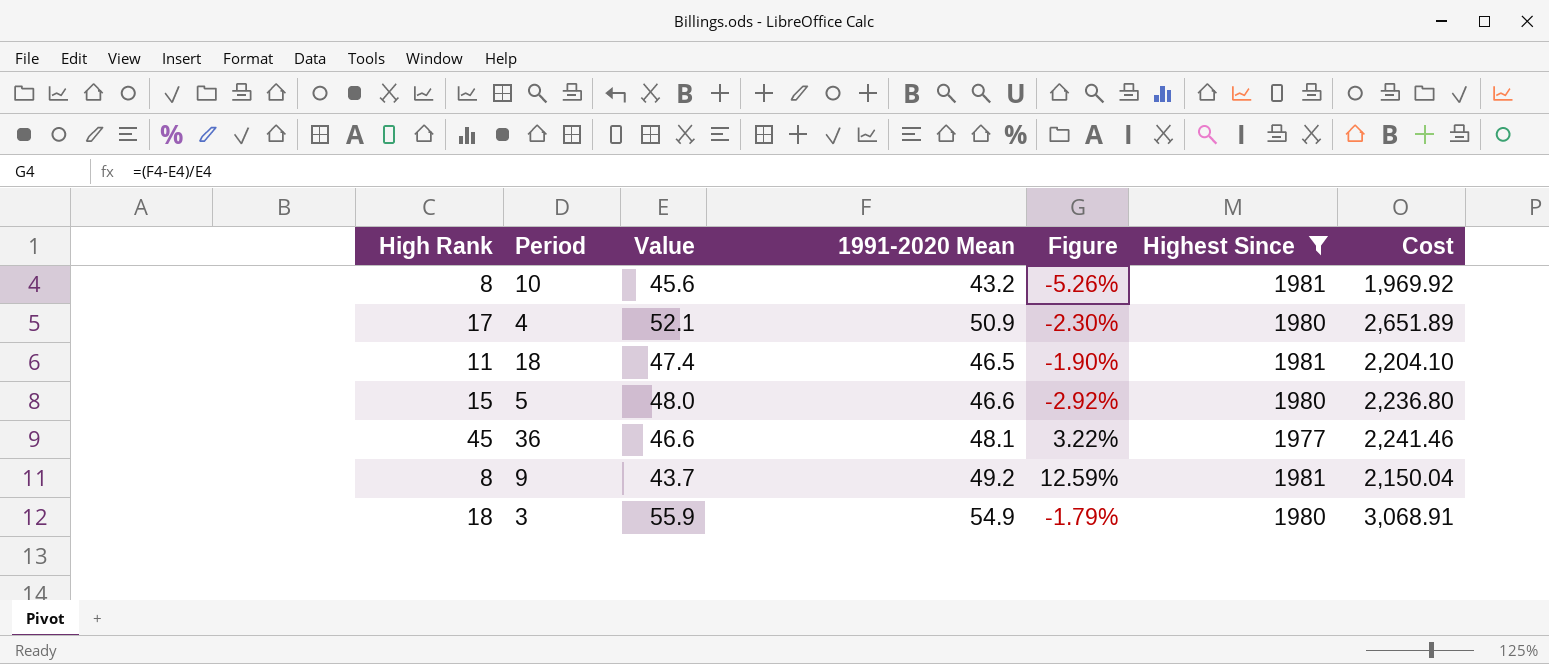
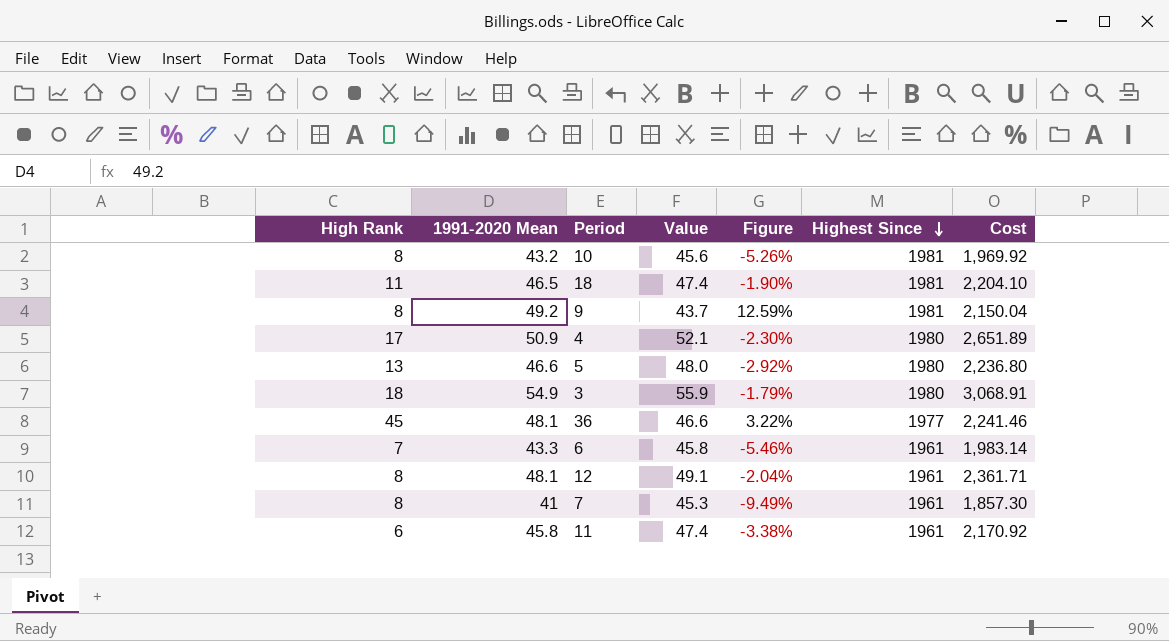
filter: Highest Since != 1961 -> none
row order: none -> Highest Since descending
column 1991-2020 Mean | position: 4 -> 2
5 | High Rank: 15 -> 13

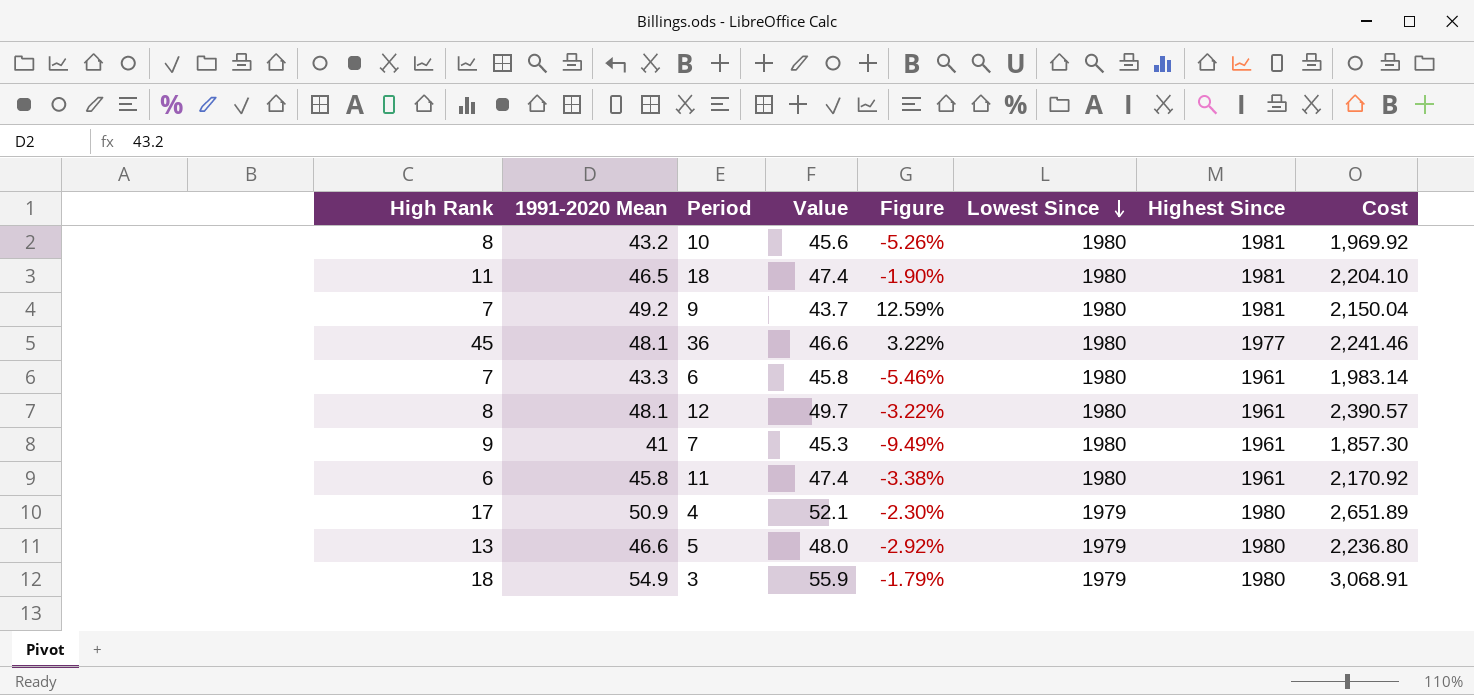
row order: Highest Since descending -> Lowest Since descending
column Lowest Since | position: none -> 6
9 | High Rank: 8 -> 7
12 | Value: 49.1 -> 49.7
12 | Figure: -2.04% -> -3.22%
12 | Cost: 2,361.71 -> 2,390.57
7 | High Rank: 8 -> 9

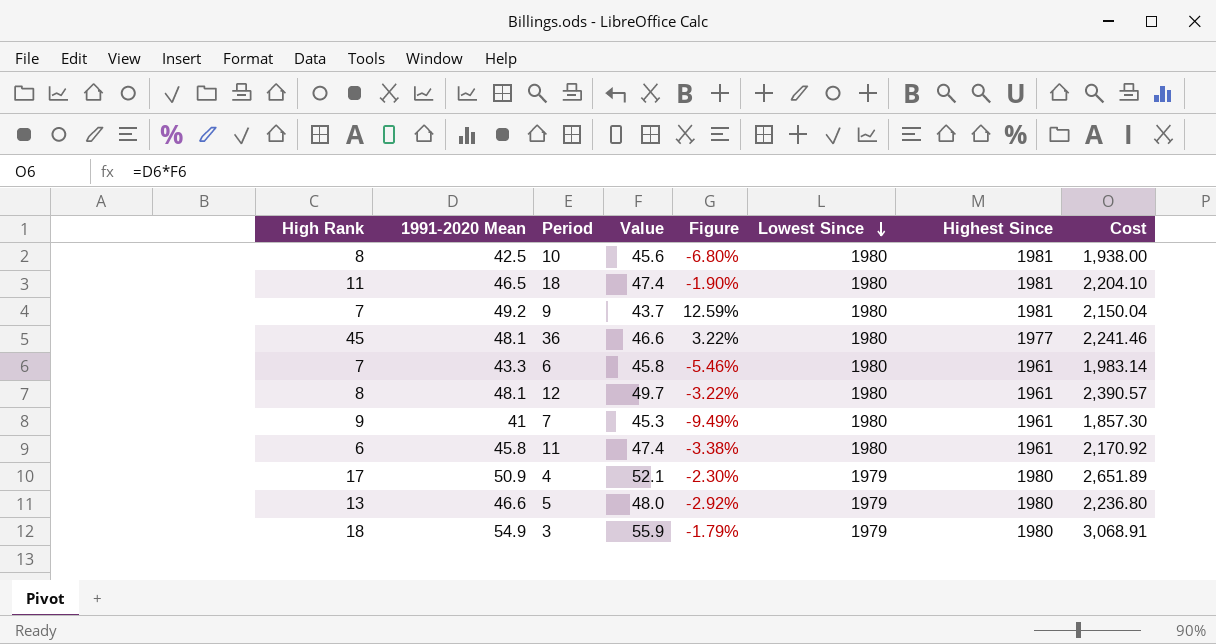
10 | 1991-2020 Mean: 43.2 -> 42.5
10 | Figure: -5.26% -> -6.80%
10 | Cost: 1,969.92 -> 1,938.00

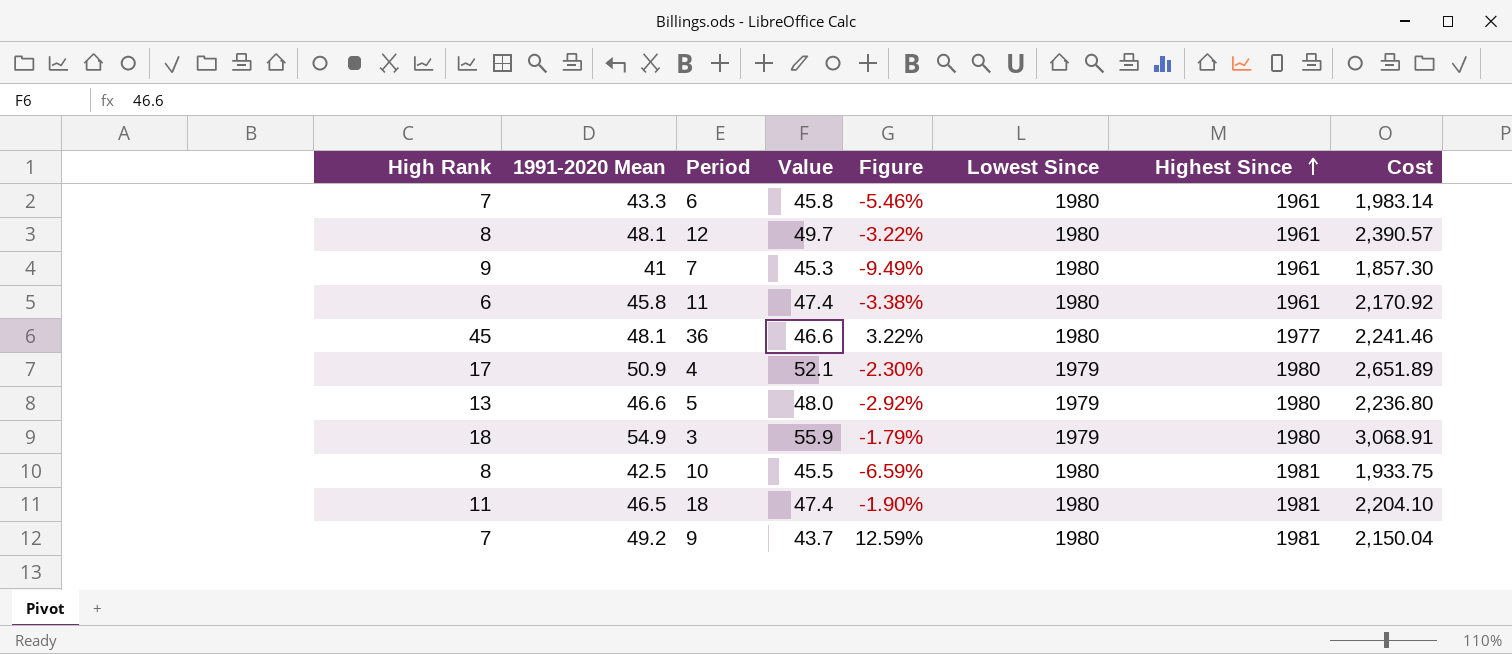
row order: Lowest Since descending -> Highest Since ascending
10 | Value: 45.6 -> 45.5
10 | Figure: -6.80% -> -6.59%
10 | Cost: 1,938.00 -> 1,933.75

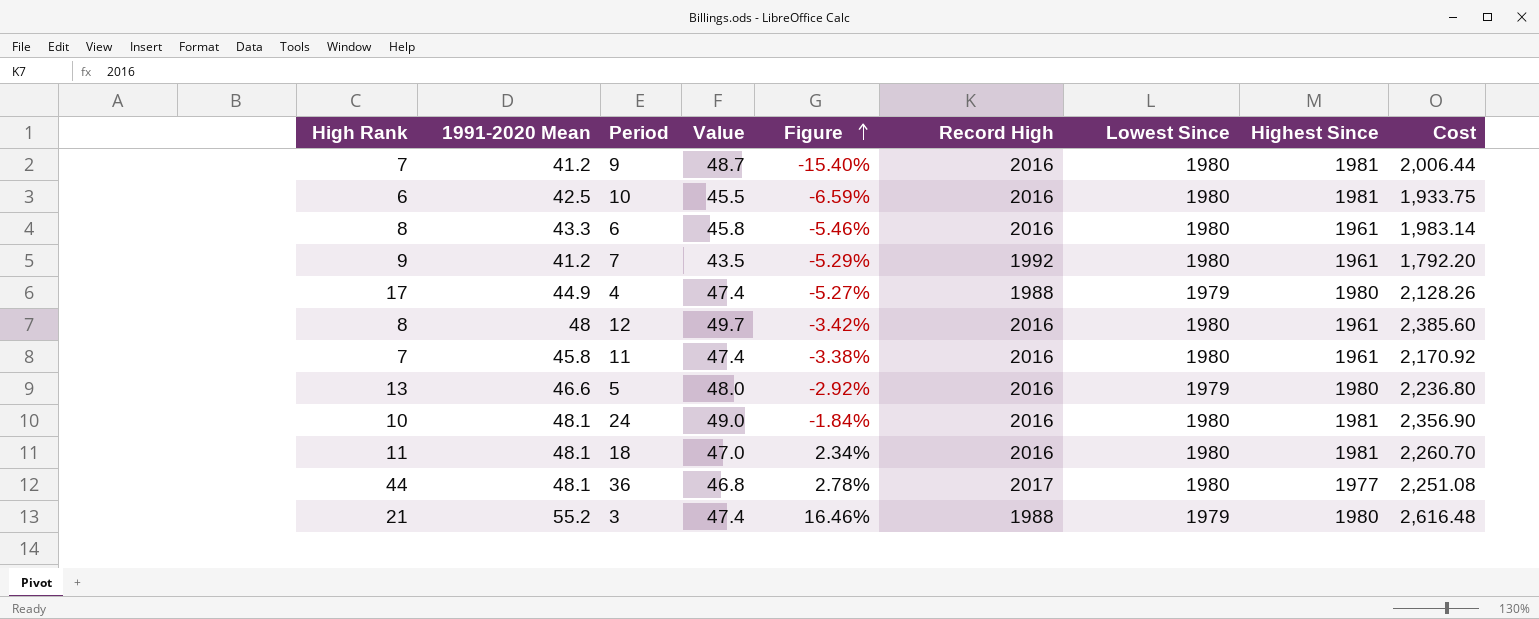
row order: Highest Since ascending -> Figure ascending
column Record High | position: none -> 6
9 | 1991-2020 Mean: 49.2 -> 41.2
9 | Value: 43.7 -> 48.7
9 | Figure: 12.59% -> -15.40%
9 | Cost: 2,150.04 -> 2,006.44
10 | High Rank: 8 -> 6
6 | High Rank: 7 -> 8
7 | 1991-2020 Mean: 41 -> 41.2
7 | Value: 45.3 -> 43.5
7 | Figure: -9.49% -> -5.29%
7 | Cost: 1,857.30 -> 1,792.20
4 | 1991-2020 Mean: 50.9 -> 44.9
4 | Value: 52.1 -> 47.4
4 | Figure: -2.30% -> -5.27%
4 | Cost: 2,651.89 -> 2,128.26
12 | 1991-2020 Mean: 48.1 -> 48
12 | Figure: -3.22% -> -3.42%
12 | Cost: 2,390.57 -> 2,385.60
11 | High Rank: 6 -> 7
row 24: none -> 10 | 48.1 | 49.0 | -1.84% | 2016 | 1980 | 1981 | 2,356.90
18 | 1991-2020 Mean: 46.5 -> 48.1
18 | Value: 47.4 -> 47.0
18 | Figure: -1.90% -> 2.34%
18 | Cost: 2,204.10 -> 2,260.70
36 | High Rank: 45 -> 44
36 | Value: 46.6 -> 46.8
36 | Figure: 3.22% -> 2.78%
36 | Cost: 2,241.46 -> 2,251.08
3 | High Rank: 18 -> 21
3 | 1991-2020 Mean: 54.9 -> 55.2
3 | Value: 55.9 -> 47.4
3 | Figure: -1.79% -> 16.46%
3 | Cost: 3,068.91 -> 2,616.48

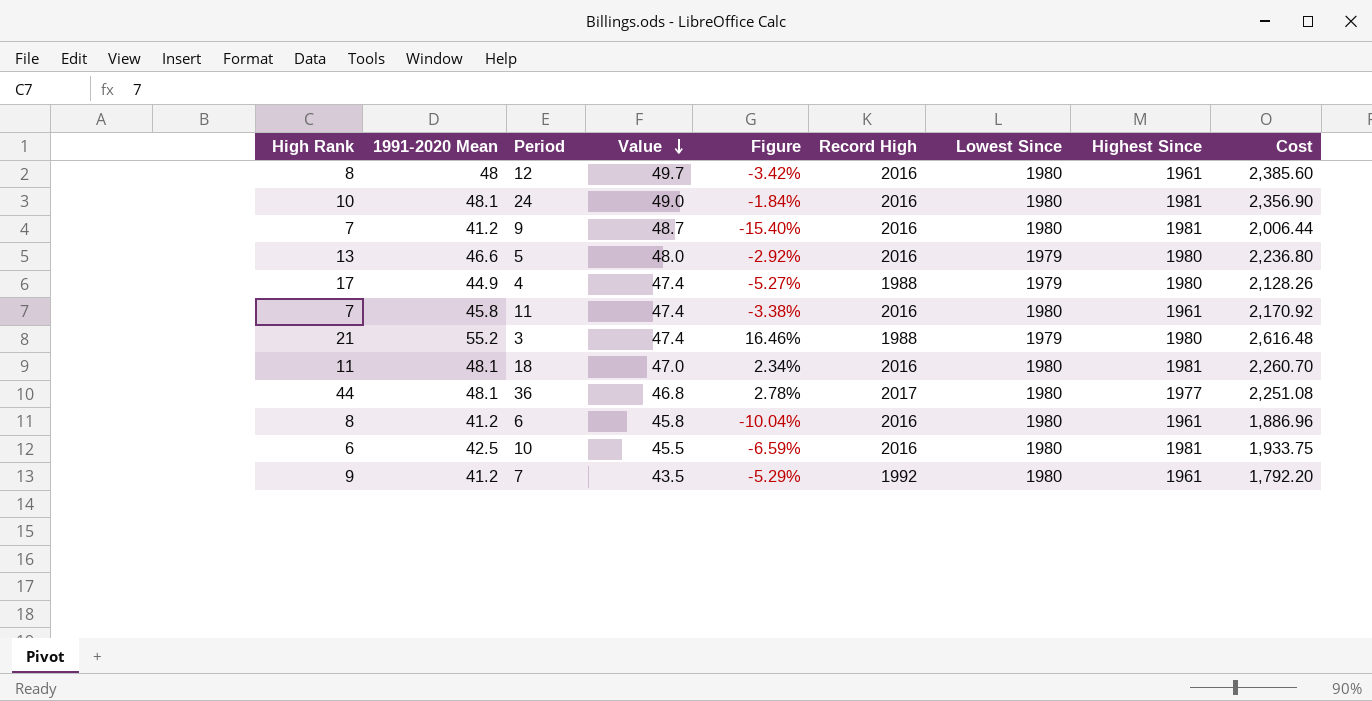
row order: Figure ascending -> Value descending
6 | 1991-2020 Mean: 43.3 -> 41.2
6 | Figure: -5.46% -> -10.04%
6 | Cost: 1,983.14 -> 1,886.96

